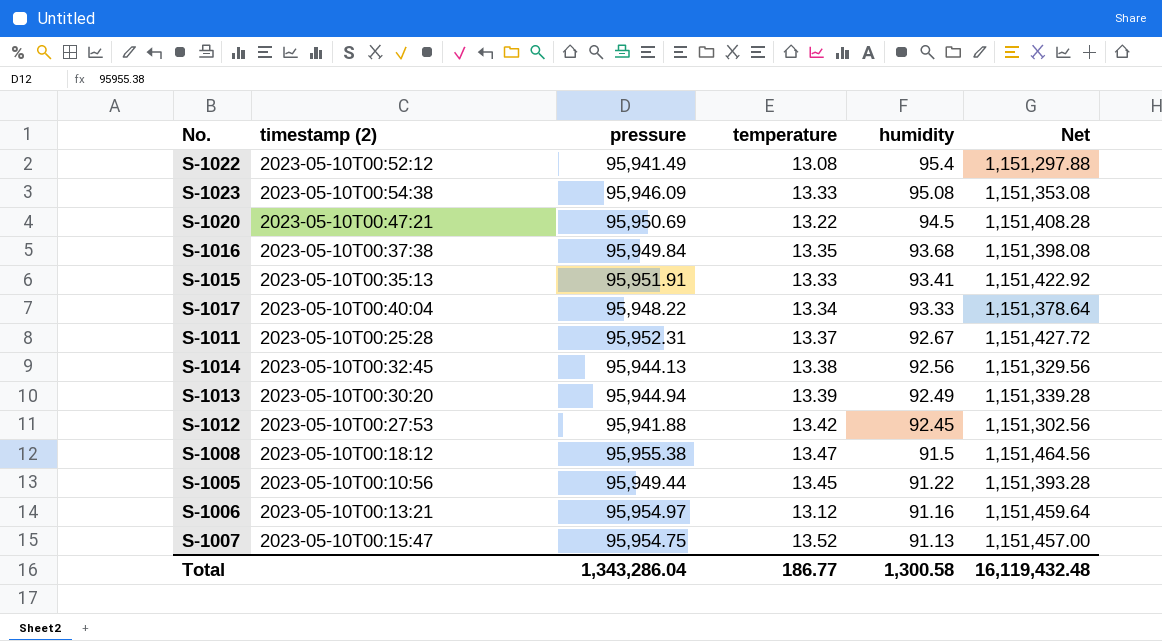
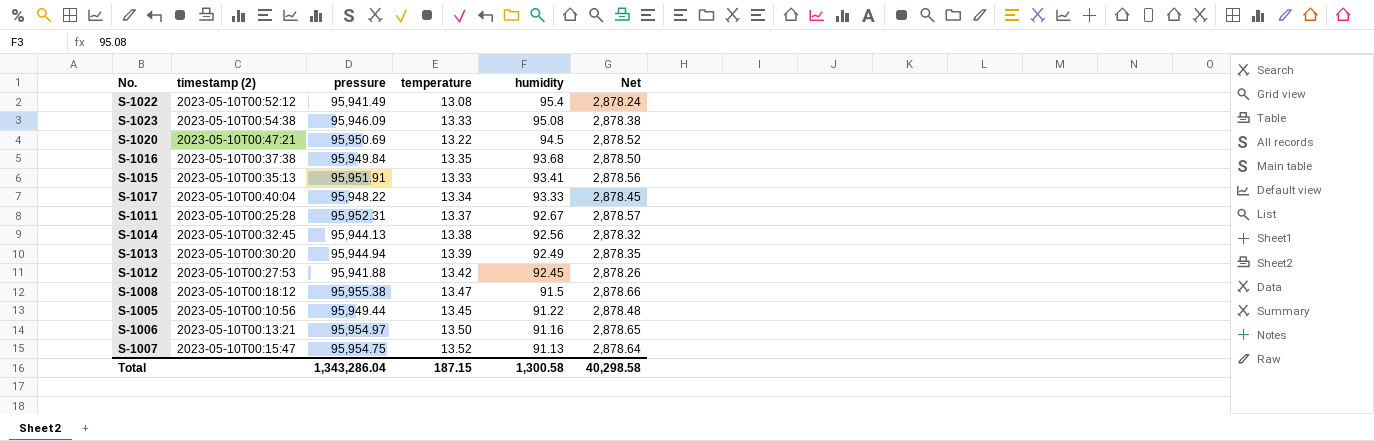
column Net | formula: [pressure] * 12 -> [pressure] * 0.03
S-1006 | temperature: 13.12 -> 13.50
Total | temperature: 186.77 -> 187.15
Total | Net: 16,119,432.48 -> 40,298.58

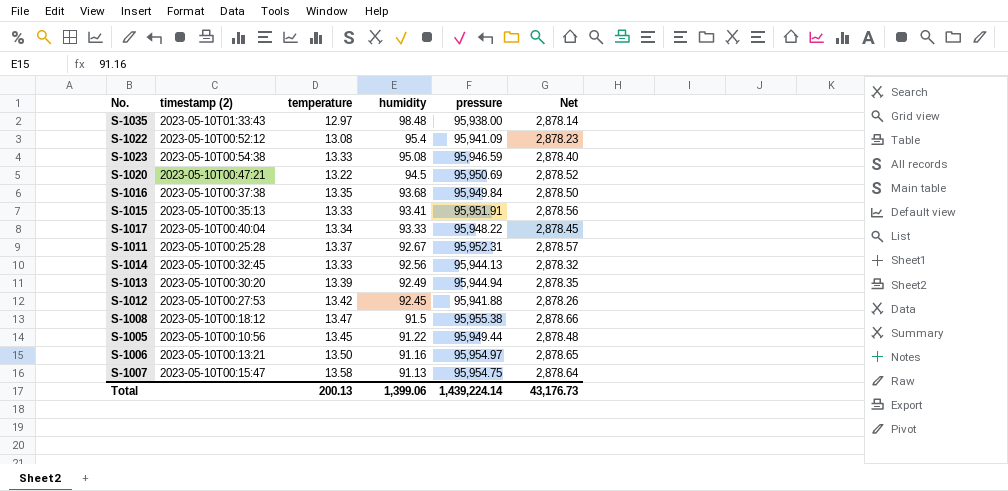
column pressure | position: 3 -> 5
row S-1035: none -> 2023-05-10T01:33:43 | 12.97 | 98.48 | 95,938.00 | 2,878.14
S-1022 | pressure: 95,941.49 -> 95,941.09
S-1022 | Net: 2,878.24 -> 2,878.23
S-1023 | pressure: 95,946.09 -> 95,946.59
S-1023 | Net: 2,878.38 -> 2,878.40
S-1014 | temperature: 13.38 -> 13.33
S-1007 | temperature: 13.52 -> 13.58
Total | temperature: 187.15 -> 200.13
Total | humidity: 1,300.58 -> 1,399.06
Total | pressure: 1,343,286.04 -> 1,439,224.14
Total | Net: 40,298.58 -> 43,176.73

